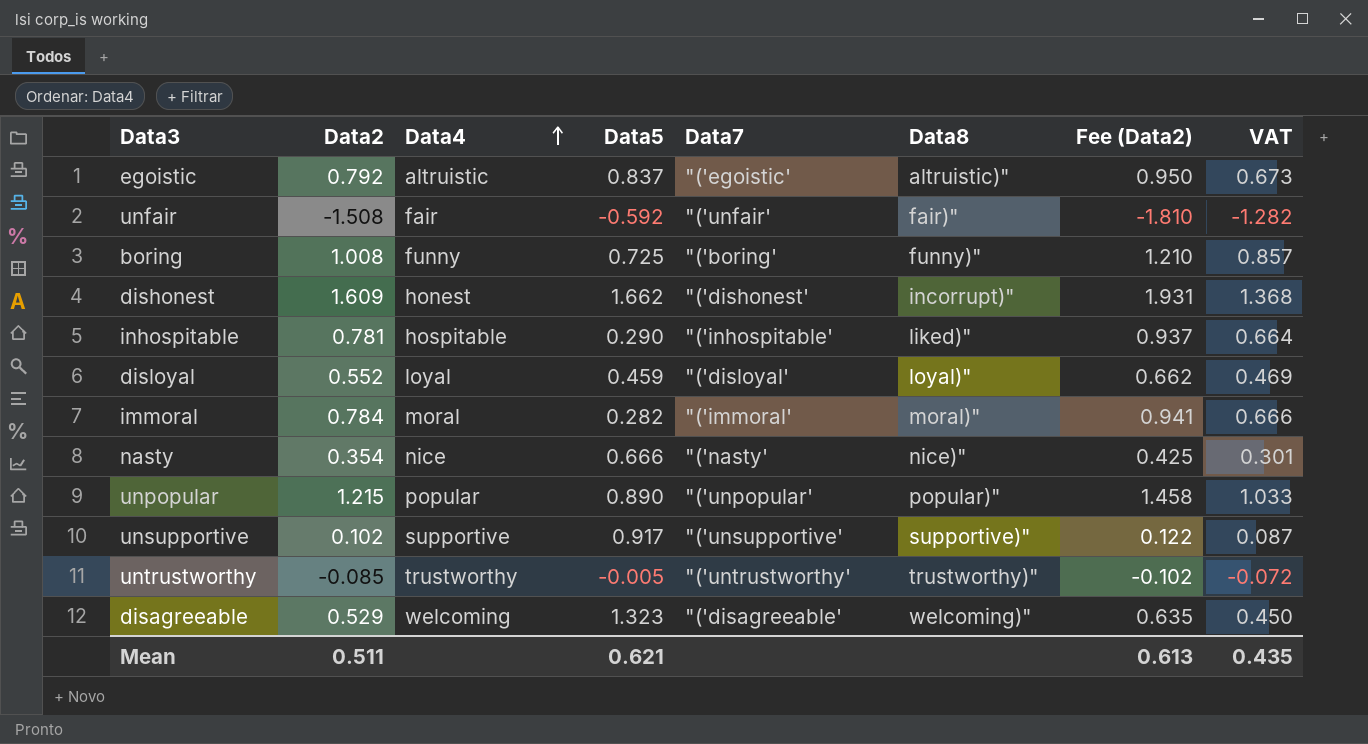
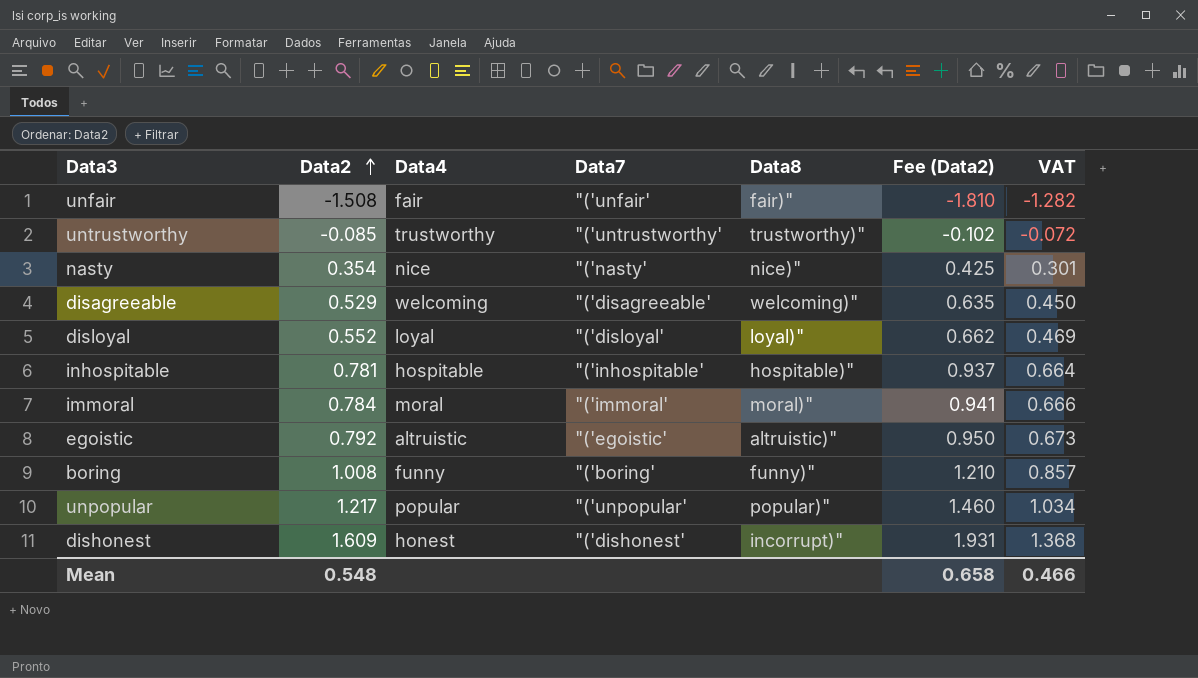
row order: Data4 ascending -> Data2 ascending
column Data5 | position: 4 -> none
row unsupportive: 0.102 | supportive | 0.917 | "('unsupportive' | supportive)" | 0.122 | 0.087 -> none
inhospitable | Data8: liked)" -> hospitable)"
unpopular | Data2: 1.215 -> 1.217
unpopular | Fee (Data2): 1.458 -> 1.460
unpopular | VAT: 1.033 -> 1.034
Mean | Data2: 0.511 -> 0.548
Mean | Fee (Data2): 0.613 -> 0.658
Mean | VAT: 0.435 -> 0.466

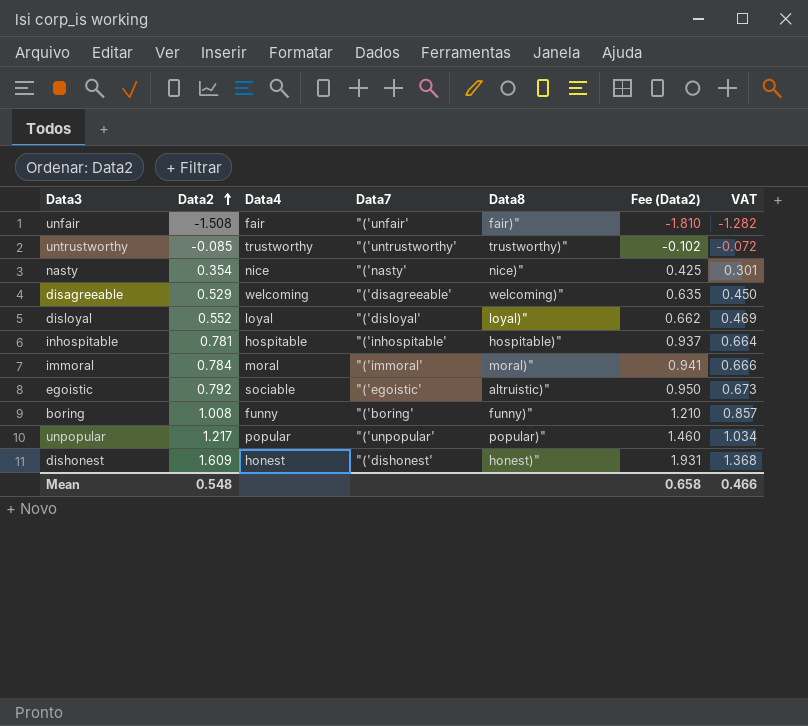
egoistic | Data4: altruistic -> sociable
dishonest | Data8: incorrupt)" -> honest)"

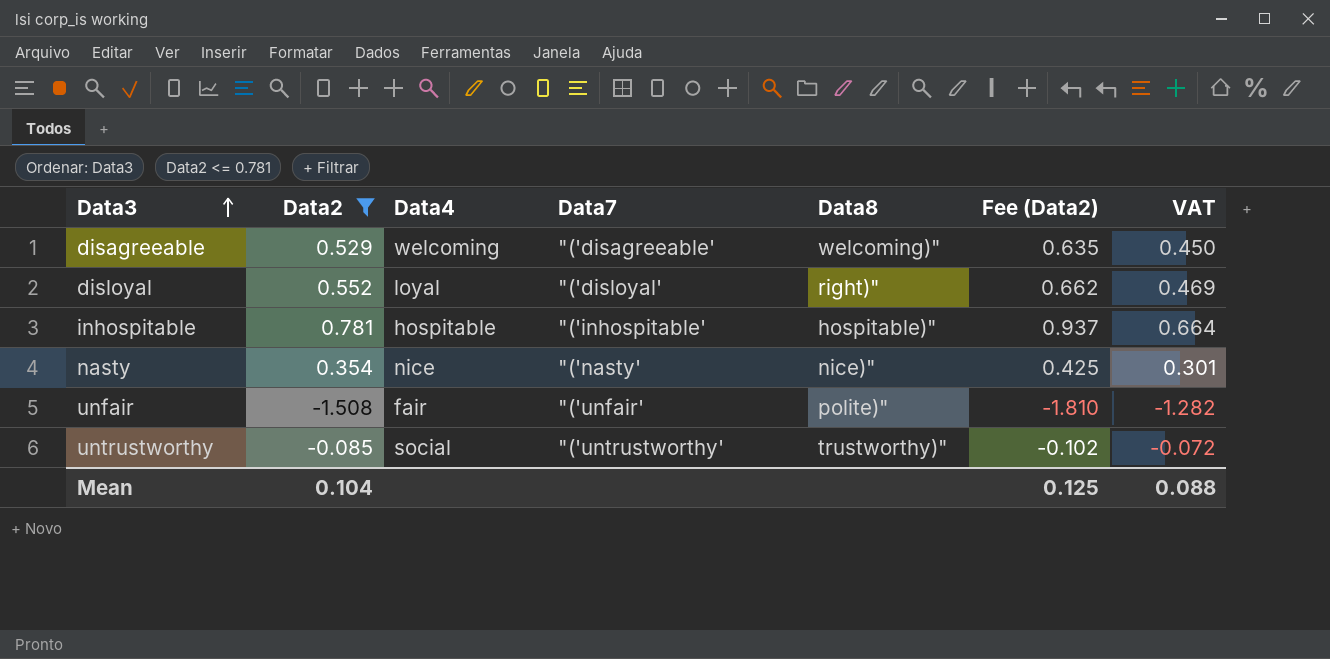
filter: none -> Data2 <= 0.781
row order: Data2 ascending -> Data3 ascending
disloyal | Data8: loyal)" -> right)"
unfair | Data8: fair)" -> polite)"
untrustworthy | Data4: trustworthy -> social
Mean | Data2: 0.548 -> 0.104
Mean | Fee (Data2): 0.658 -> 0.125
Mean | VAT: 0.466 -> 0.088

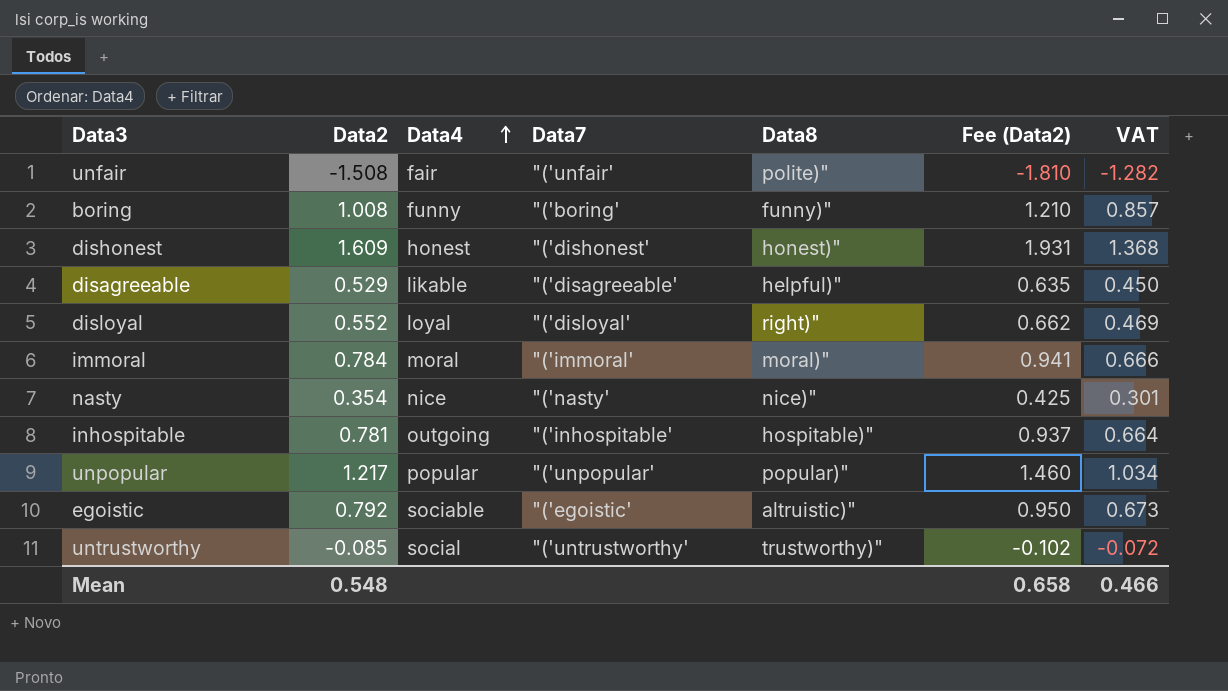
filter: Data2 <= 0.781 -> none
row order: Data3 ascending -> Data4 ascending
disagreeable | Data4: welcoming -> likable
disagreeable | Data8: welcoming)" -> helpful)"
inhospitable | Data4: hospitable -> outgoing
Mean | Data2: 0.104 -> 0.548
Mean | Fee (Data2): 0.125 -> 0.658
Mean | VAT: 0.088 -> 0.466

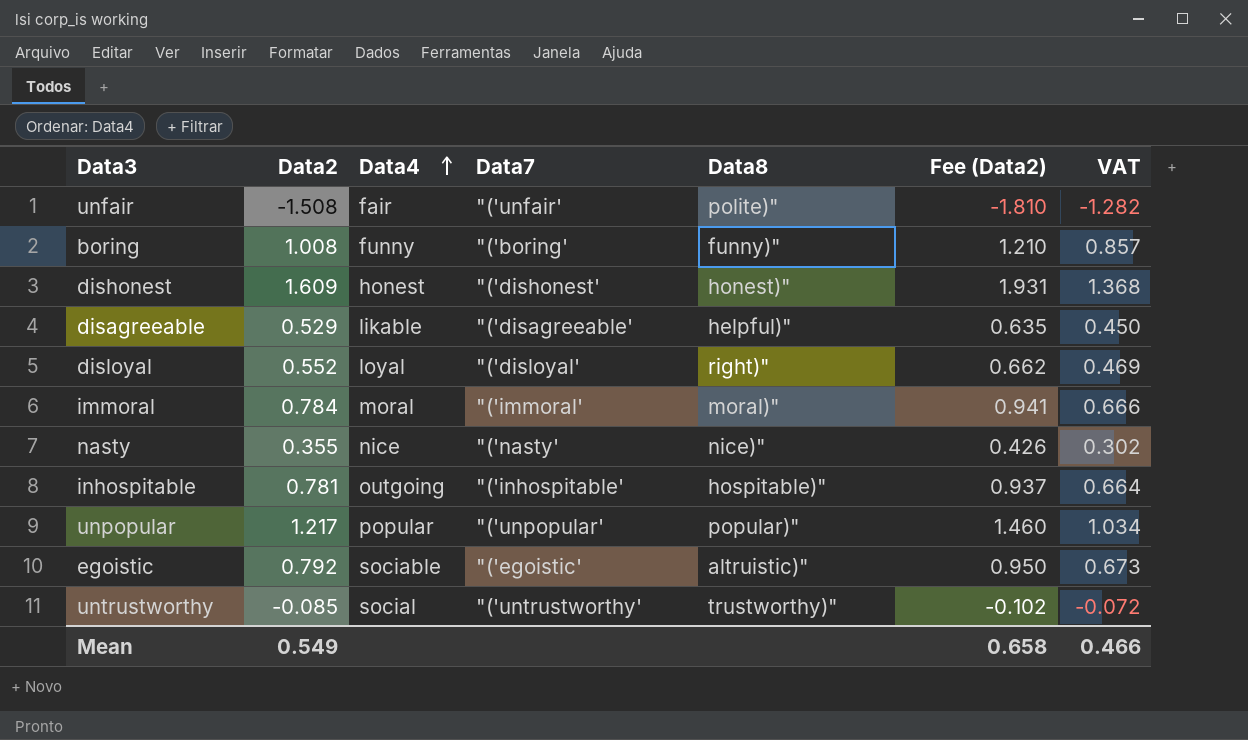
nasty | Data2: 0.354 -> 0.355
nasty | Fee (Data2): 0.425 -> 0.426
nasty | VAT: 0.301 -> 0.302
Mean | Data2: 0.548 -> 0.549

